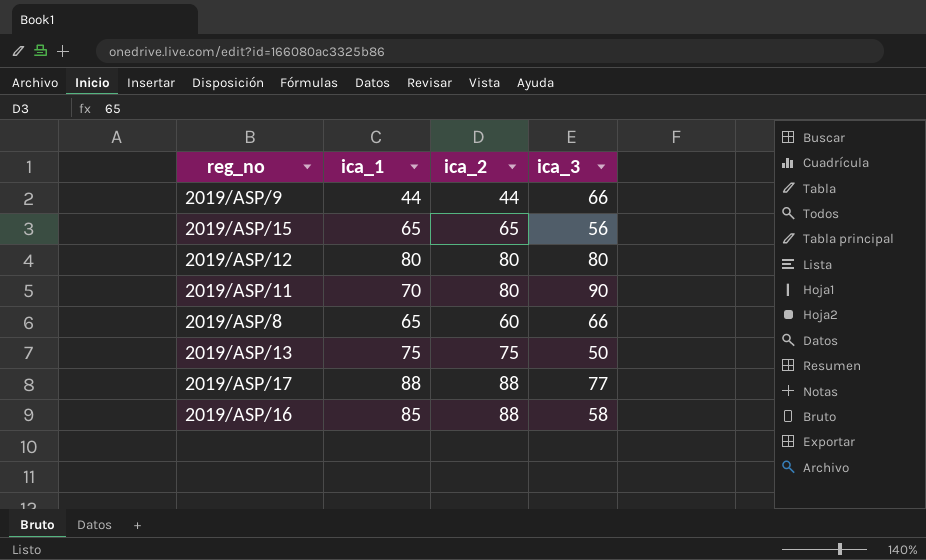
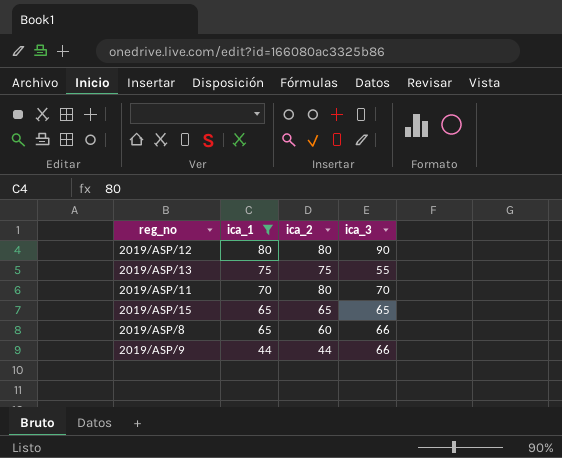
filter: none -> ica_1 <= 80
row order: none -> ica_1 descending
2019/ASP/12 | ica_3: 80 -> 90
2019/ASP/13 | ica_3: 50 -> 55
2019/ASP/11 | ica_3: 90 -> 70
2019/ASP/15 | ica_3: 56 -> 65

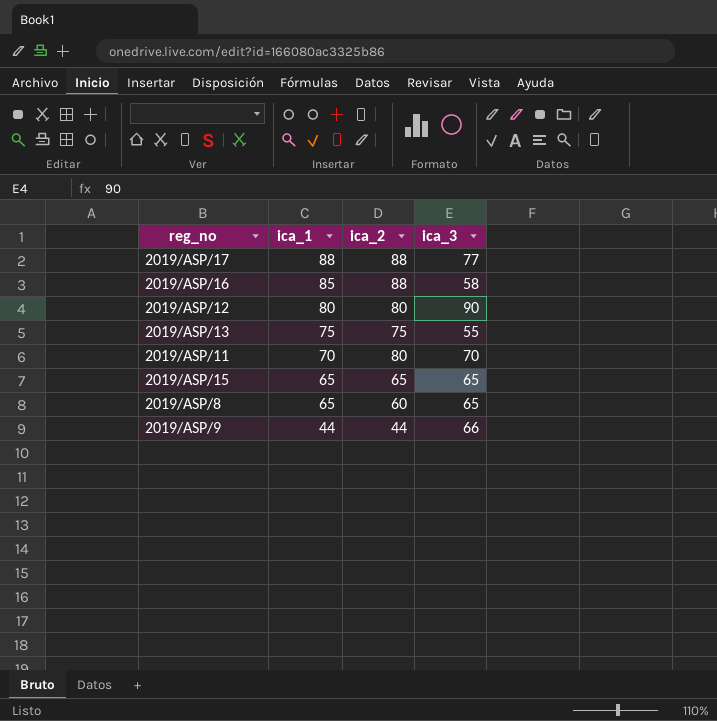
filter: ica_1 <= 80 -> none
2019/ASP/8 | ica_3: 66 -> 65

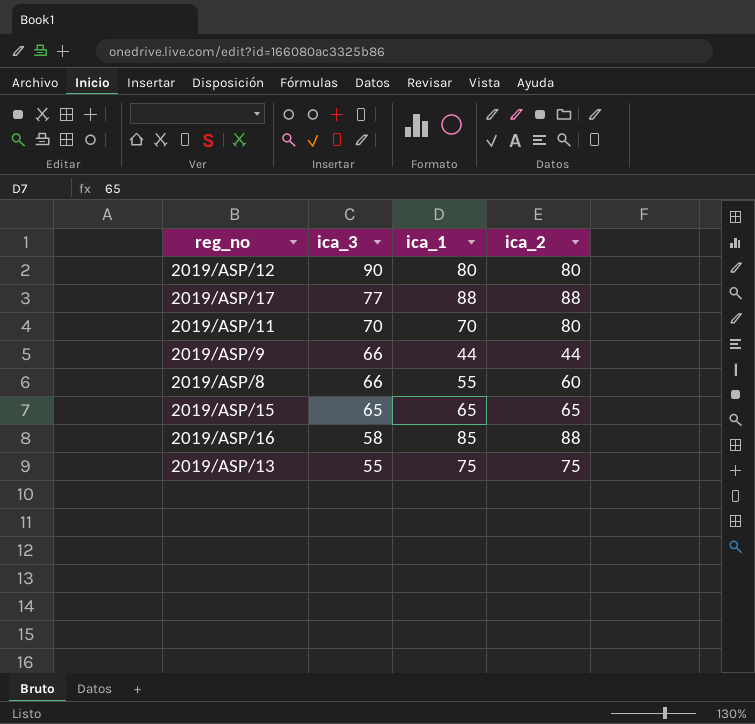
row order: ica_1 descending -> ica_3 descending
column ica_3 | position: 4 -> 2
2019/ASP/8 | ica_3: 65 -> 66
2019/ASP/8 | ica_1: 65 -> 55

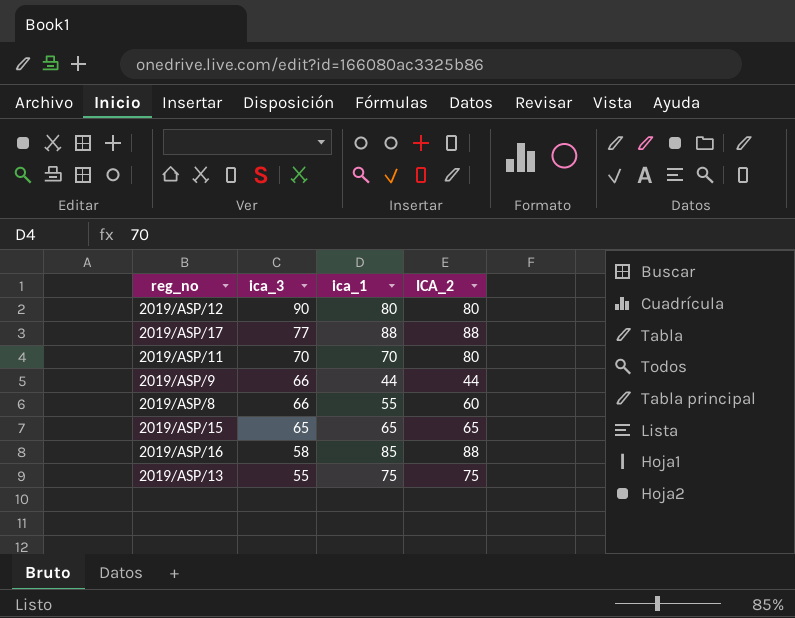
column name: ica_2 -> ICA_2

